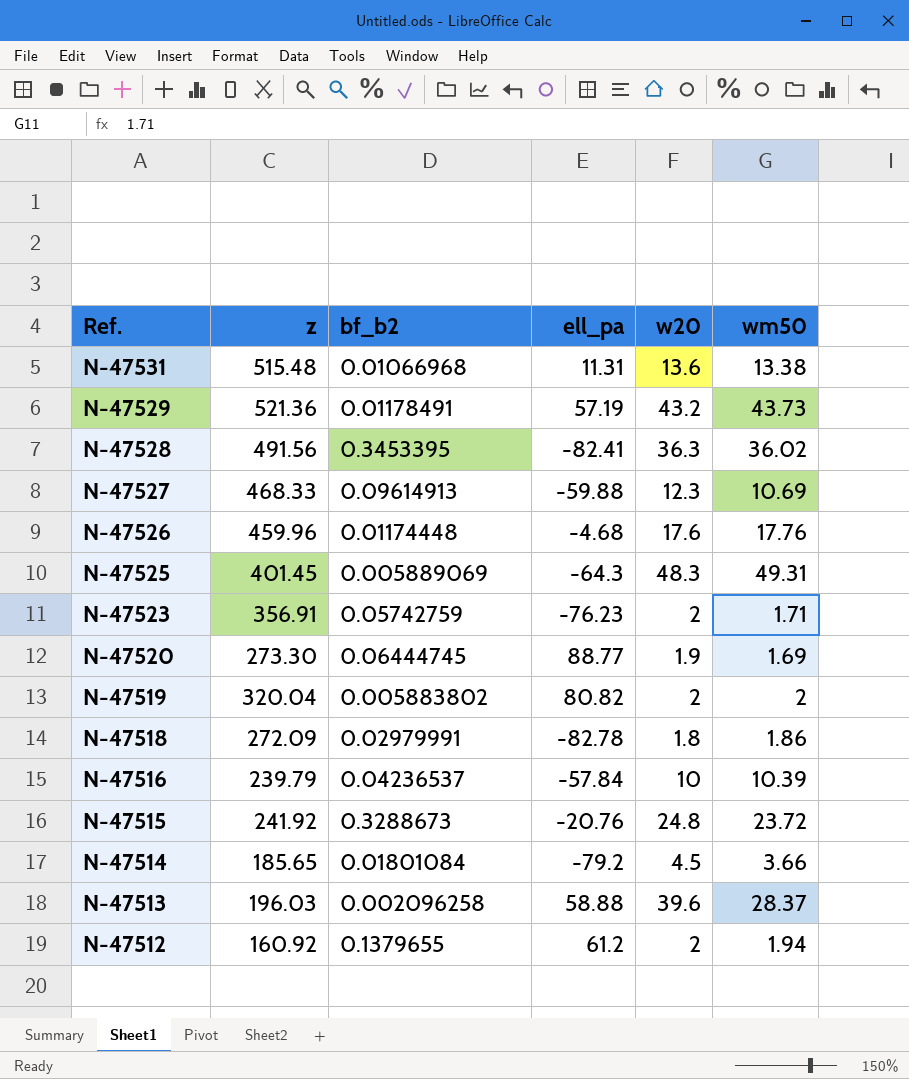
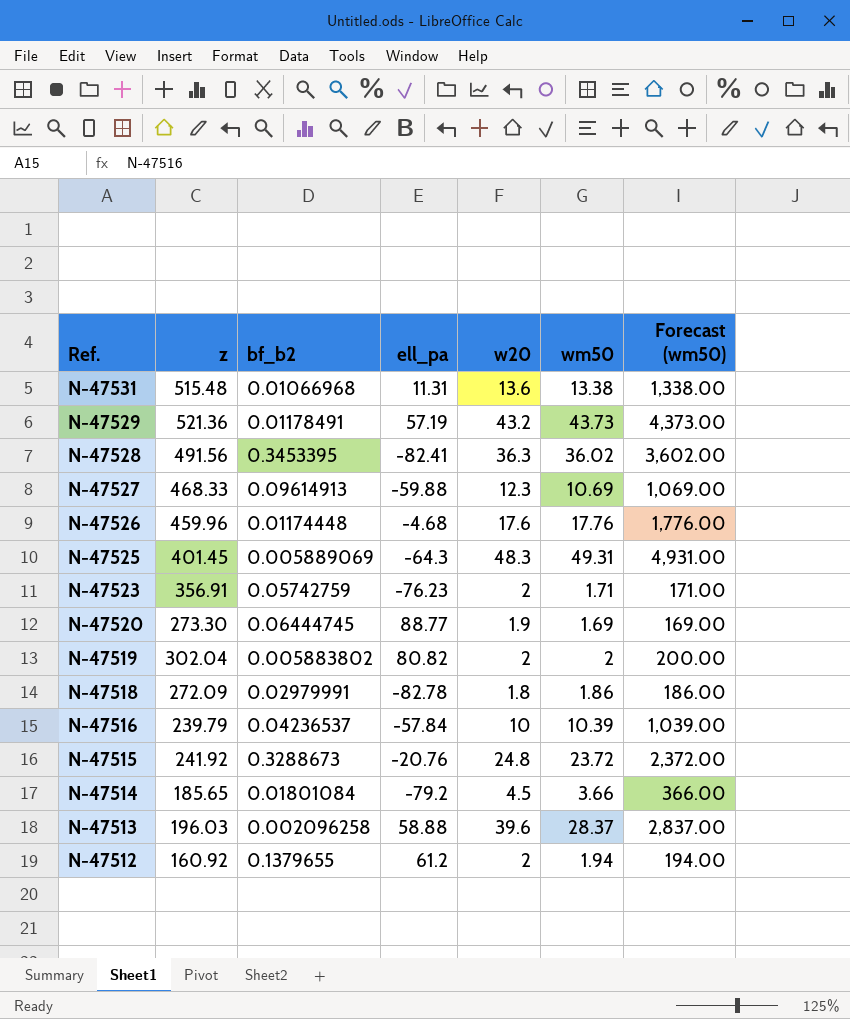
column Forecast (wm50) | formula: none -> [wm50] * 100
N-47519 | z: 320.04 -> 302.04

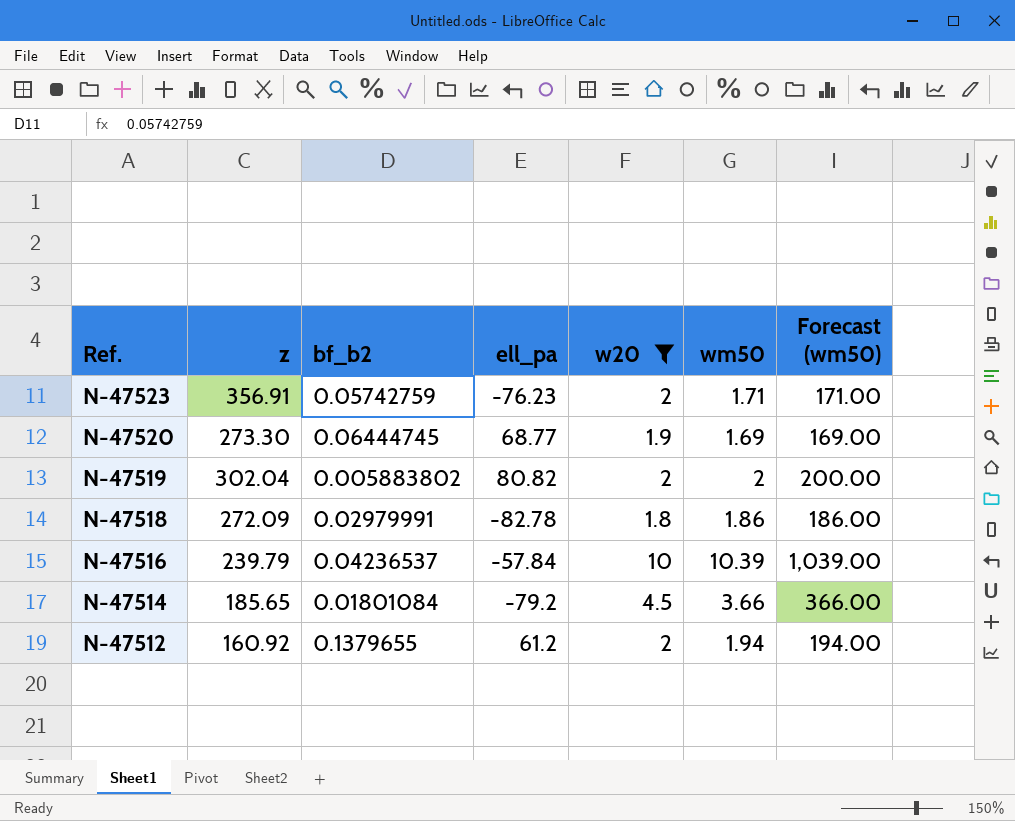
filter: none -> w20 <= 10
N-47520 | ell_pa: 88.77 -> 68.77

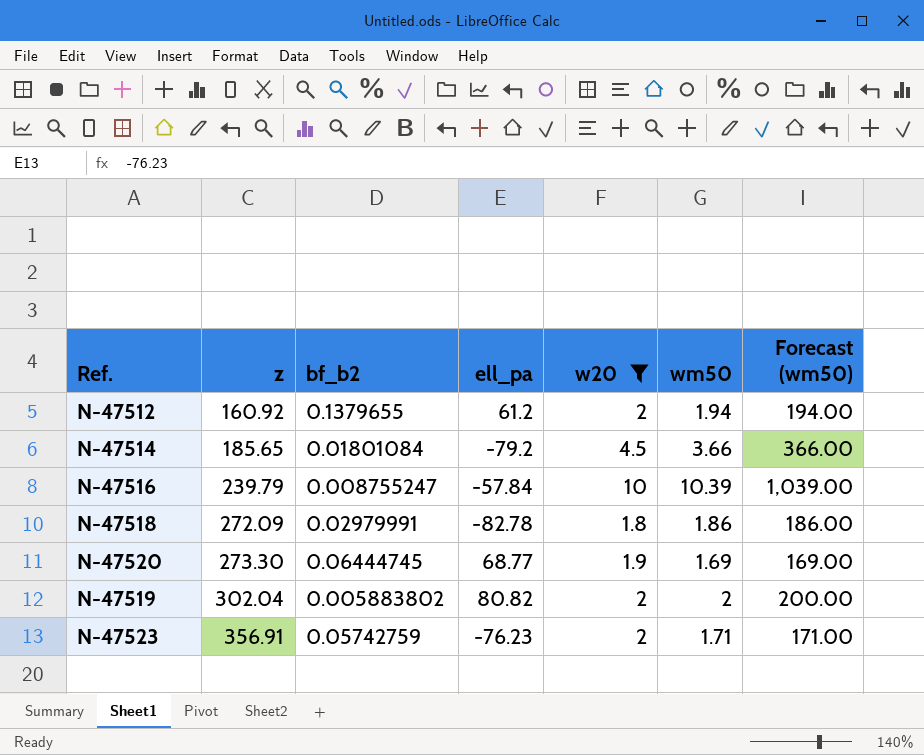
row order: Ref. descending -> z ascending
N-47516 | bf_b2: 0.04236537 -> 0.008755247

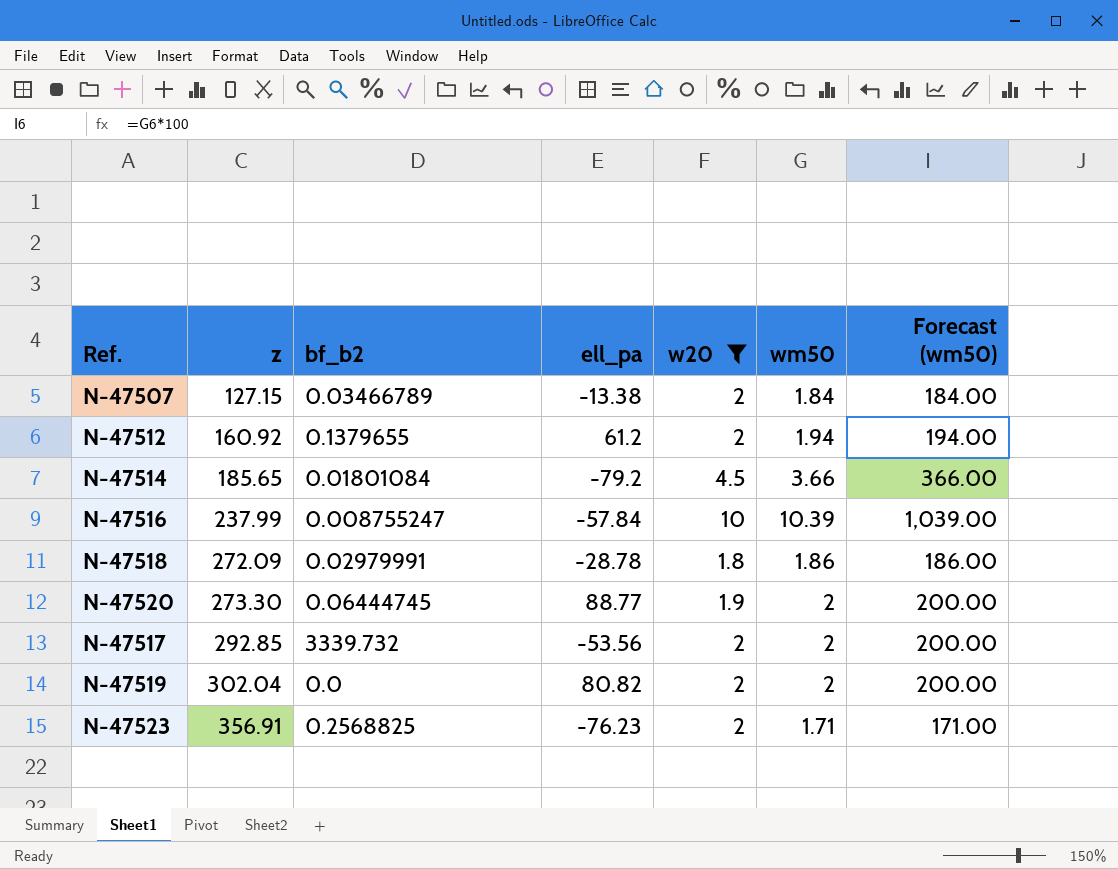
row N-47507: none -> 127.15 | 0.03466789 | -13.38 | 2 | 1.84 | 184.00
N-47516 | z: 239.79 -> 237.99
N-47518 | ell_pa: -82.78 -> -28.78
N-47520 | ell_pa: 68.77 -> 88.77
N-47520 | wm50: 1.69 -> 2
N-47520 | Forecast (wm50): 169.00 -> 200.00
row N-47517: none -> 292.85 | 3339.732 | -53.56 | 2 | 2 | 200.00
N-47519 | bf_b2: 0.005883802 -> 0.0
N-47523 | bf_b2: 0.05742759 -> 0.2568825

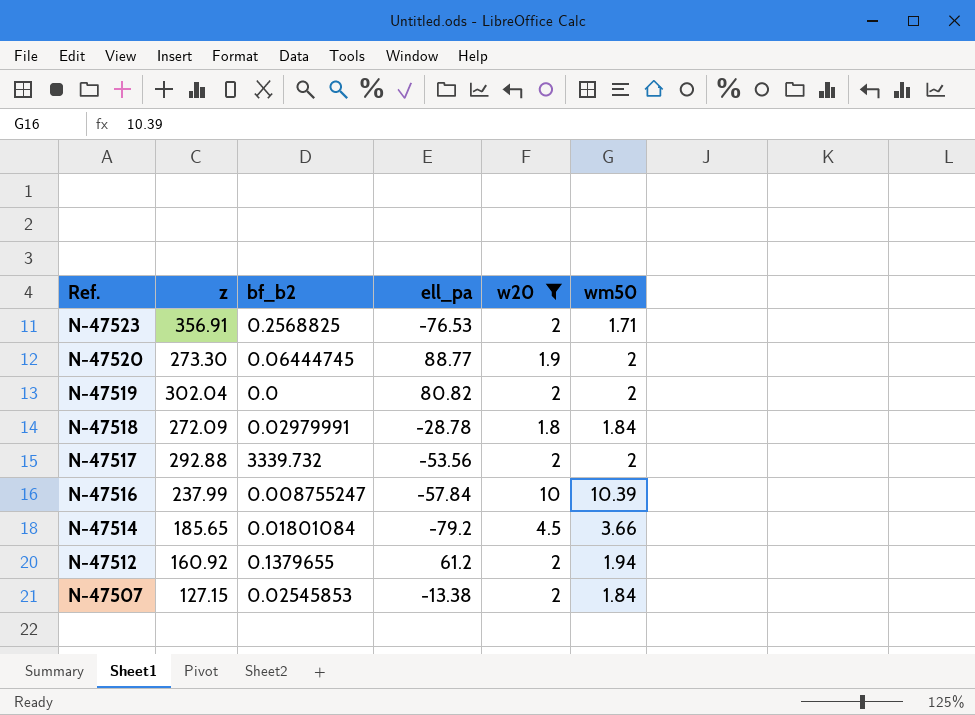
row order: z ascending -> Ref. descending
column Forecast (wm50) | formula: [wm50] * 100 -> none
N-47523 | ell_pa: -76.23 -> -76.53
N-47518 | wm50: 1.86 -> 1.84
N-47517 | z: 292.85 -> 292.88
N-47507 | bf_b2: 0.03466789 -> 0.02545853

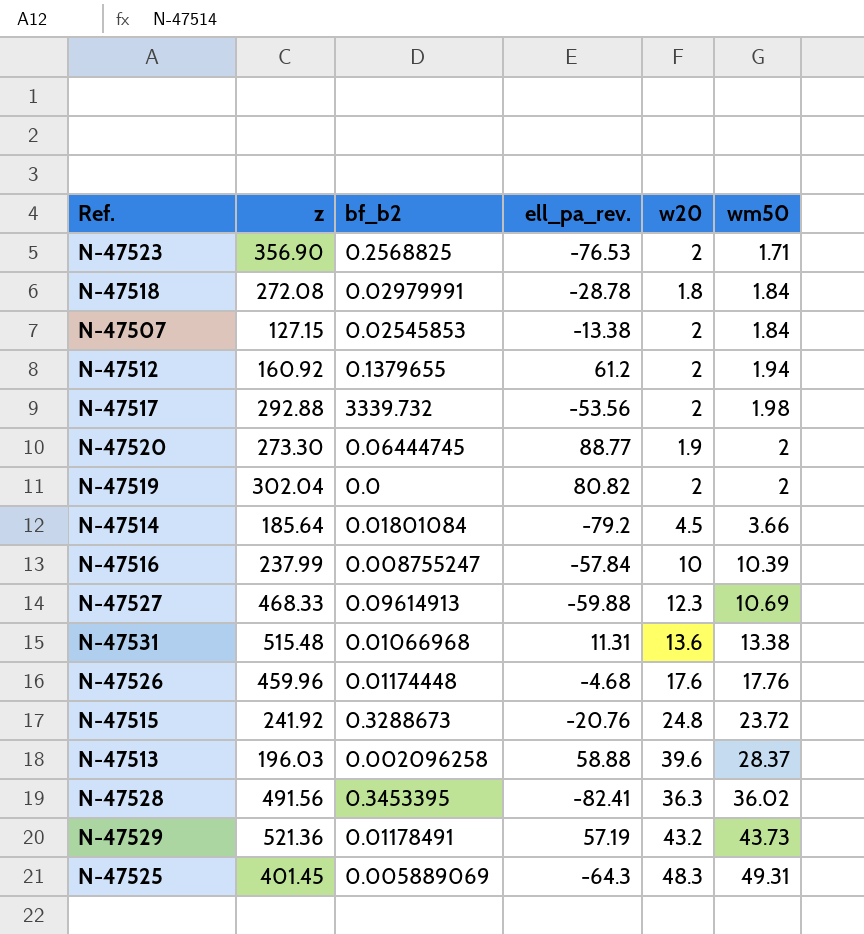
filter: w20 <= 10 -> none
row order: Ref. descending -> wm50 ascending
column name: ell_pa -> ell_pa_rev.
N-47523 | z: 356.91 -> 356.90
N-47518 | z: 272.09 -> 272.08
N-47517 | wm50: 2 -> 1.98
N-47514 | z: 185.65 -> 185.64

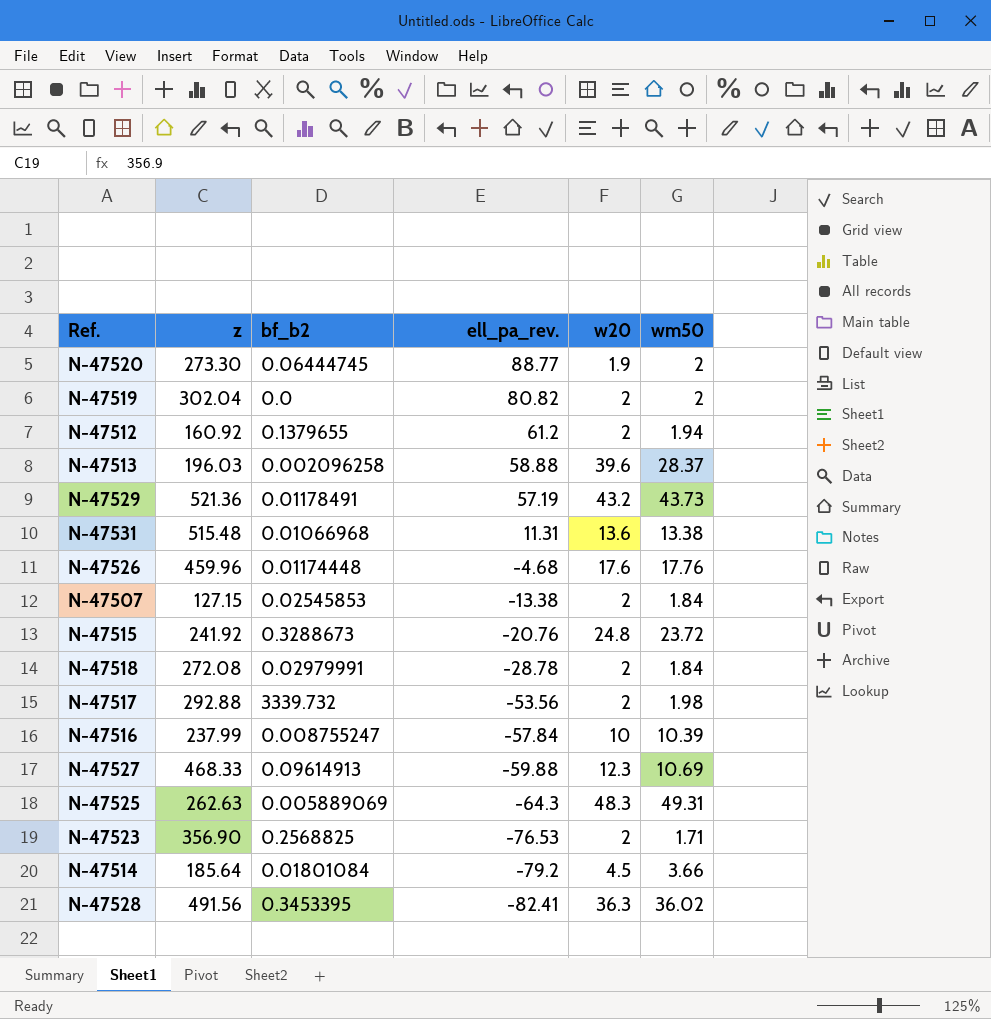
row order: wm50 ascending -> ell_pa_rev. descending
N-47518 | w20: 1.8 -> 2
N-47525 | z: 401.45 -> 262.63

